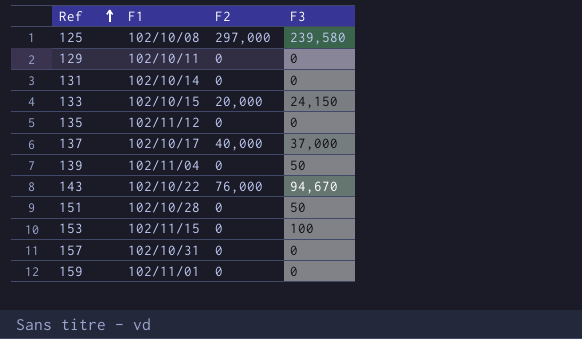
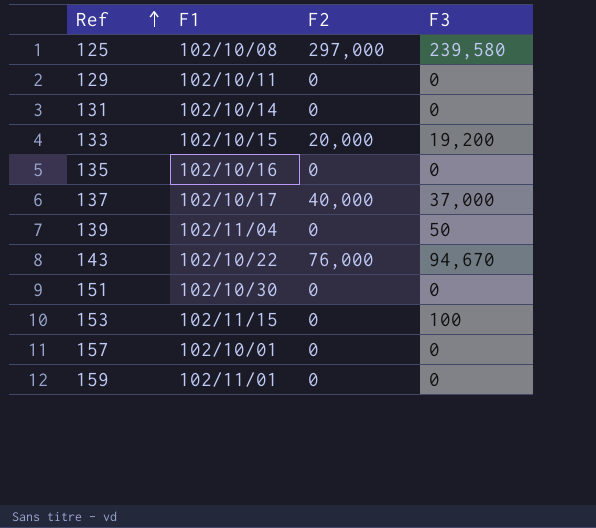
133 | F3: 24,150 -> 19,200
135 | F1: 102/11/12 -> 102/10/16
151 | F1: 102/10/28 -> 102/10/30
151 | F3: 50 -> 0
157 | F1: 102/10/31 -> 102/10/01

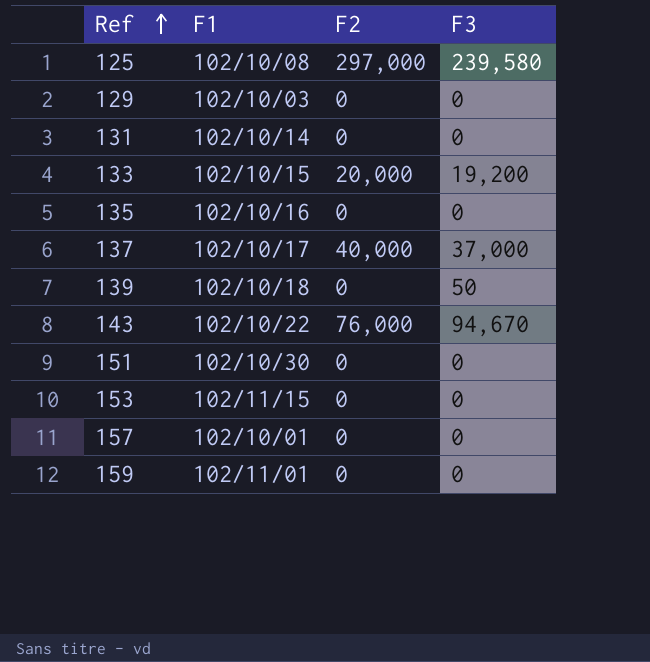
129 | F1: 102/10/11 -> 102/10/03
139 | F1: 102/11/04 -> 102/10/18
153 | F3: 100 -> 0

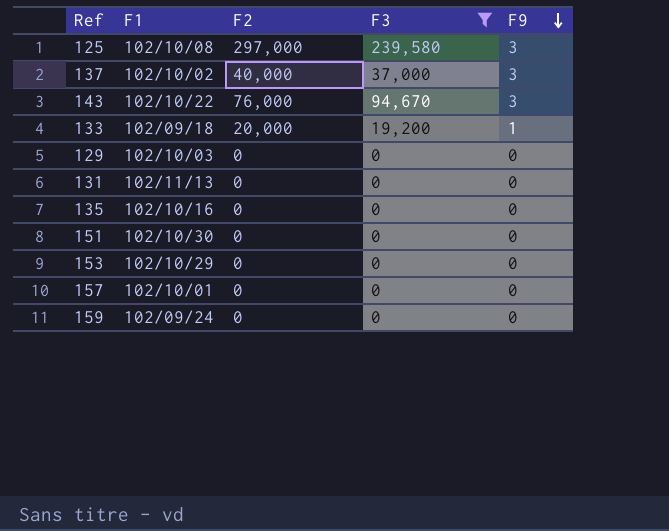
filter: none -> F3 != 50
row order: Ref ascending -> F9 descending
column F9 | position: none -> 5
137 | F1: 102/10/17 -> 102/10/02
133 | F1: 102/10/15 -> 102/09/18
131 | F1: 102/10/14 -> 102/11/13
153 | F1: 102/11/15 -> 102/10/29
159 | F1: 102/11/01 -> 102/09/24

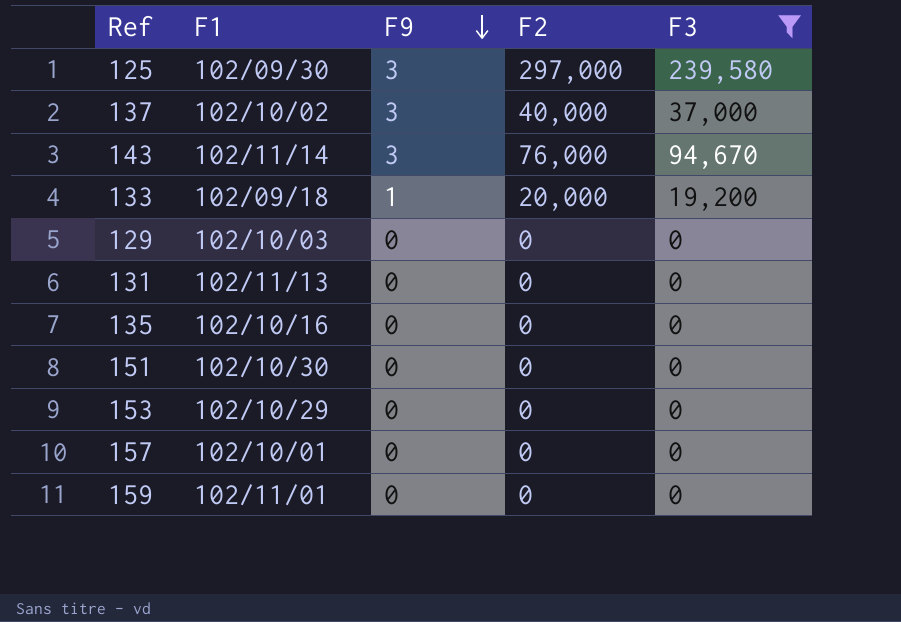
column F9 | position: 5 -> 3
125 | F1: 102/10/08 -> 102/09/30
143 | F1: 102/10/22 -> 102/11/14
159 | F1: 102/09/24 -> 102/11/01

